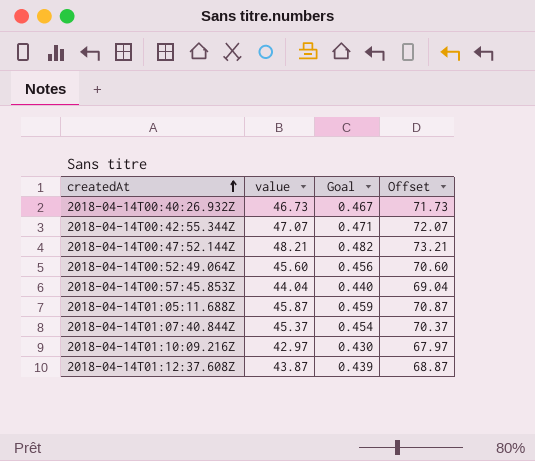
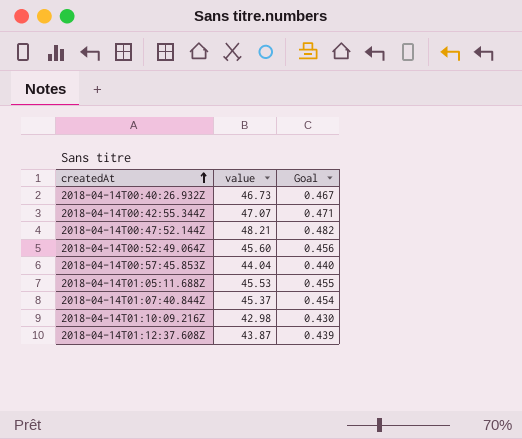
column Offset | formula: [value] + 25 -> none
2018-04-14T01:05:11.688Z | value: 45.87 -> 45.53
2018-04-14T01:05:11.688Z | Goal: 0.459 -> 0.455
2018-04-14T01:10:09.216Z | value: 42.97 -> 42.98

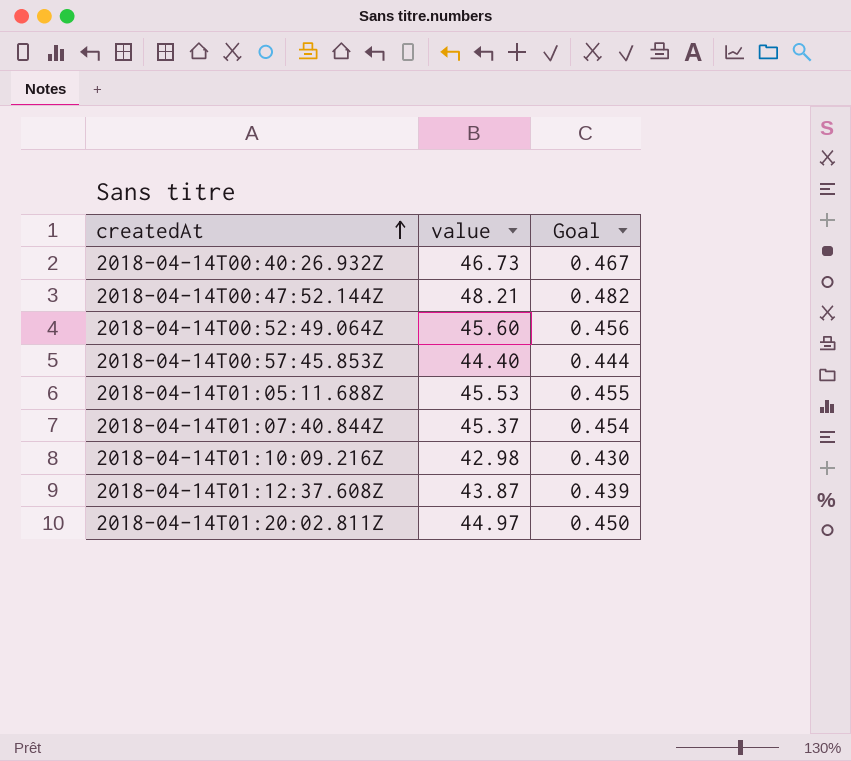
row 2018-04-14T00:42:55.344Z: 47.07 | 0.471 -> none
2018-04-14T00:57:45.853Z | value: 44.04 -> 44.40
2018-04-14T00:57:45.853Z | Goal: 0.440 -> 0.444
row 2018-04-14T01:20:02.811Z: none -> 44.97 | 0.450

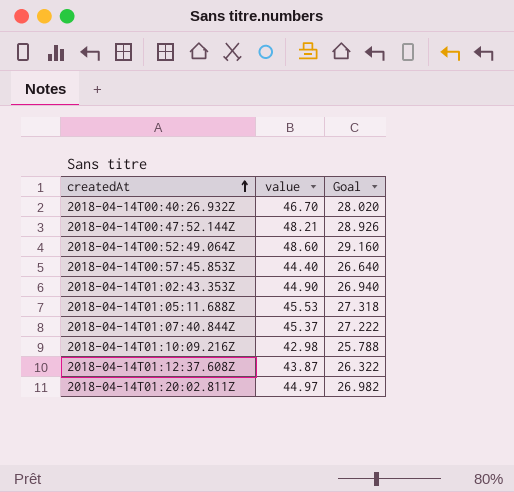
column Goal | formula: [value] * 0.01 -> [value] * 0.6
2018-04-14T00:40:26.932Z | value: 46.73 -> 46.70
2018-04-14T00:52:49.064Z | value: 45.60 -> 48.60
row 2018-04-14T01:02:43.353Z: none -> 44.90 | 26.940

